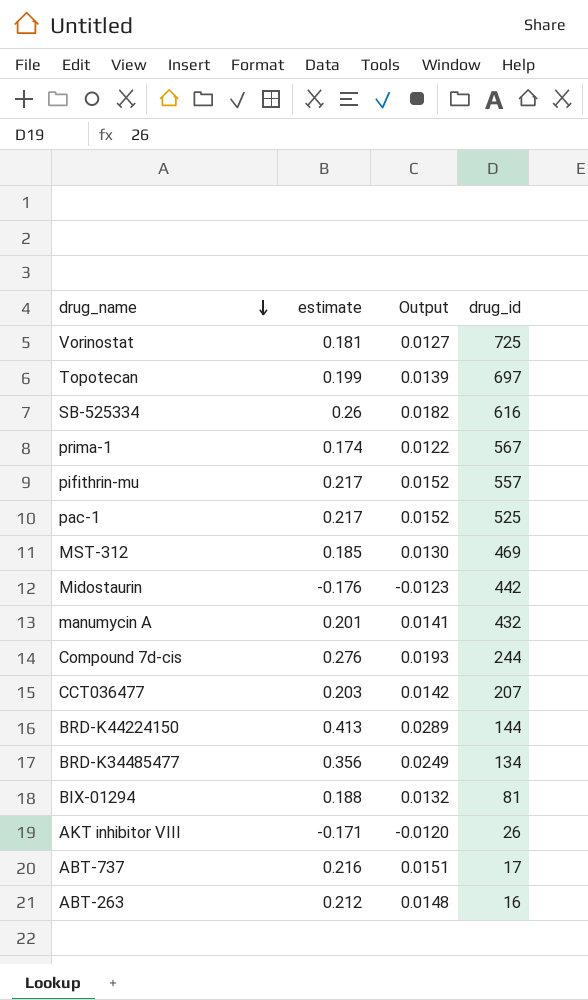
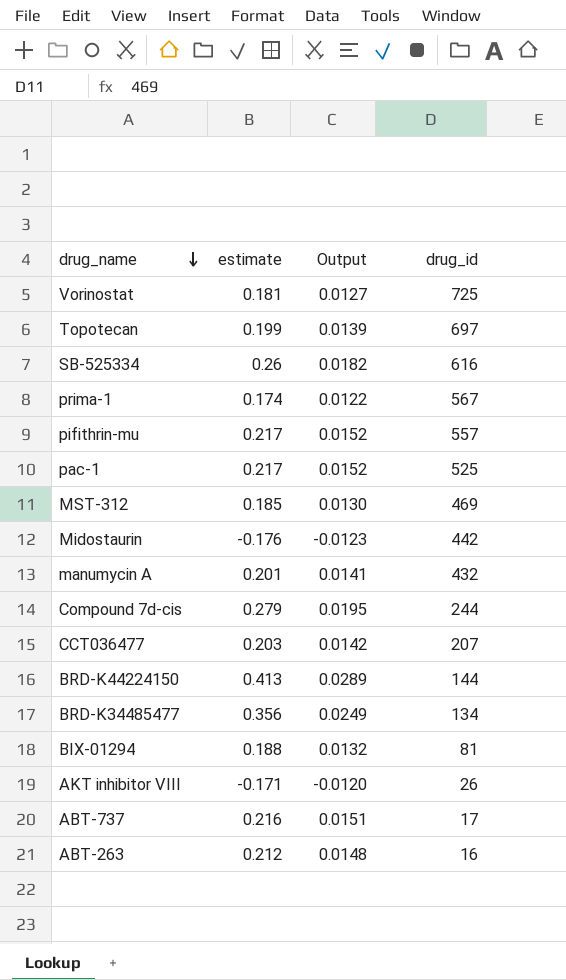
Compound 7d-cis | estimate: 0.276 -> 0.279
Compound 7d-cis | Output: 0.0193 -> 0.0195

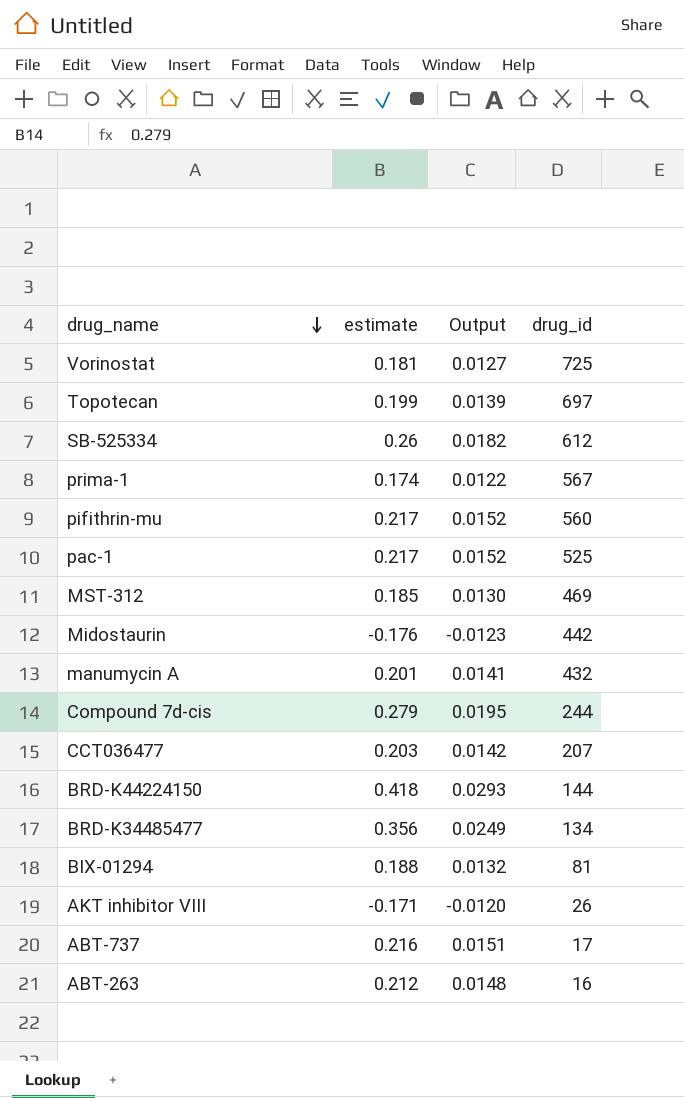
SB-525334 | drug_id: 616 -> 612
pifithrin-mu | drug_id: 557 -> 560
BRD-K44224150 | estimate: 0.413 -> 0.418
BRD-K44224150 | Output: 0.0289 -> 0.0293

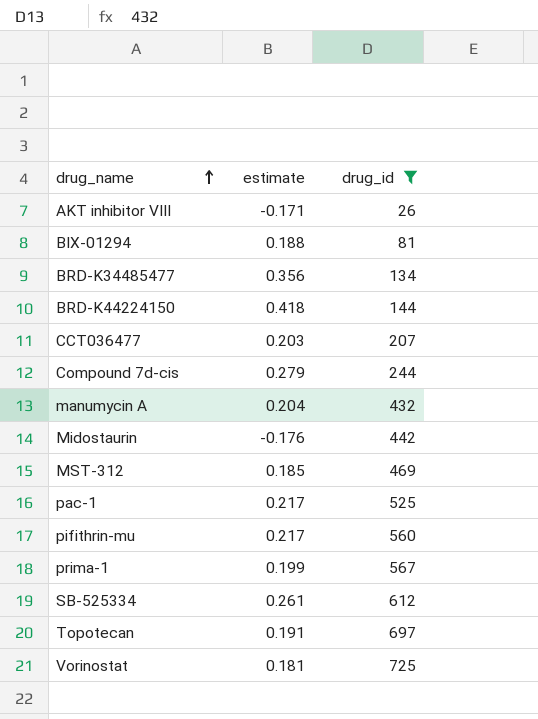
filter: none -> drug_id >= 26
row order: drug_name descending -> drug_name ascending
column Output | formula: [estimate] * 0.07 -> none
manumycin A | estimate: 0.201 -> 0.204
prima-1 | estimate: 0.174 -> 0.199
SB-525334 | estimate: 0.26 -> 0.261
Topotecan | estimate: 0.199 -> 0.191

